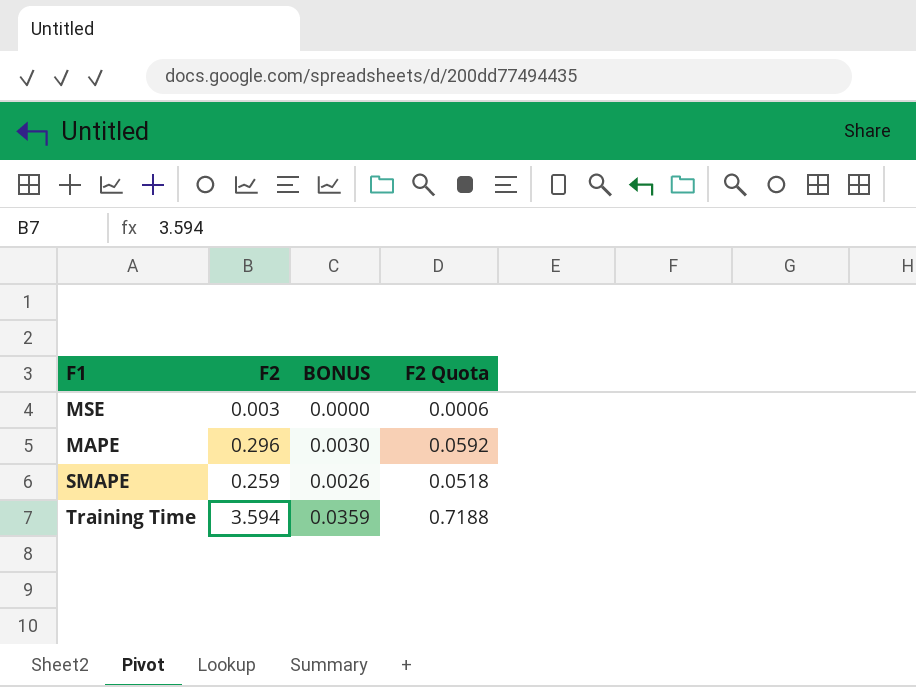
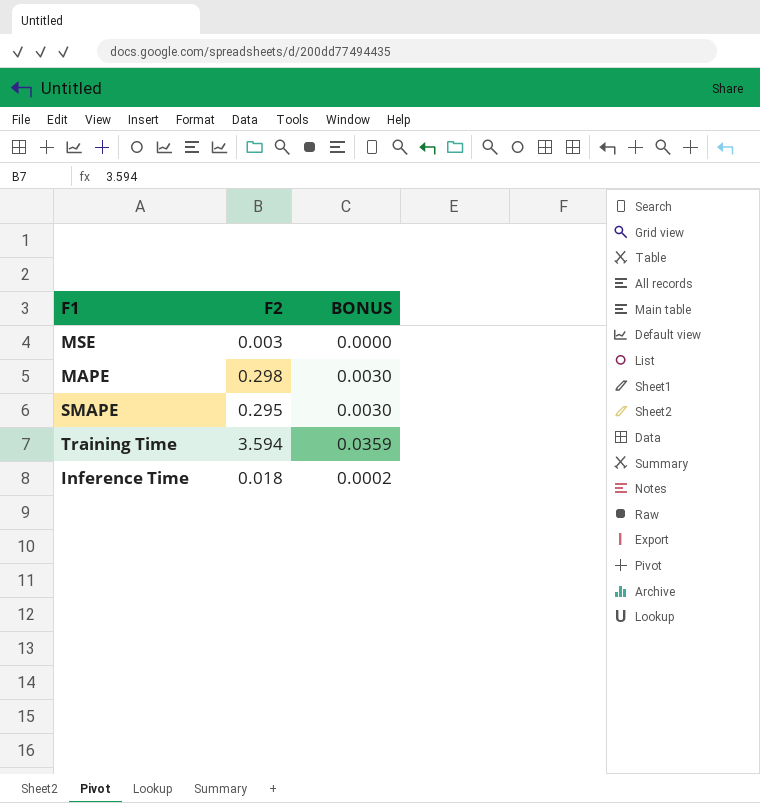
column F2 Quota | formula: [F2] * 0.2 -> none
MAPE | F2: 0.296 -> 0.298
SMAPE | F2: 0.259 -> 0.295
SMAPE | BONUS: 0.0026 -> 0.0030
row Inference Time: none -> 0.018 | 0.0002

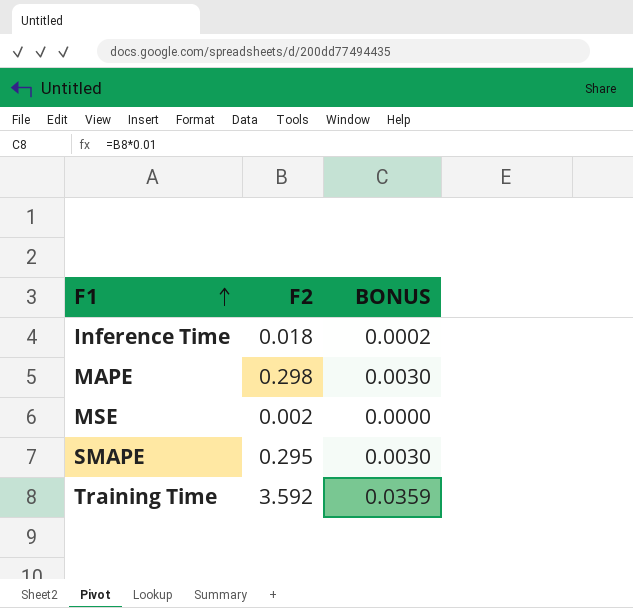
row order: none -> F1 ascending
MSE | F2: 0.003 -> 0.002
Training Time | F2: 3.594 -> 3.592

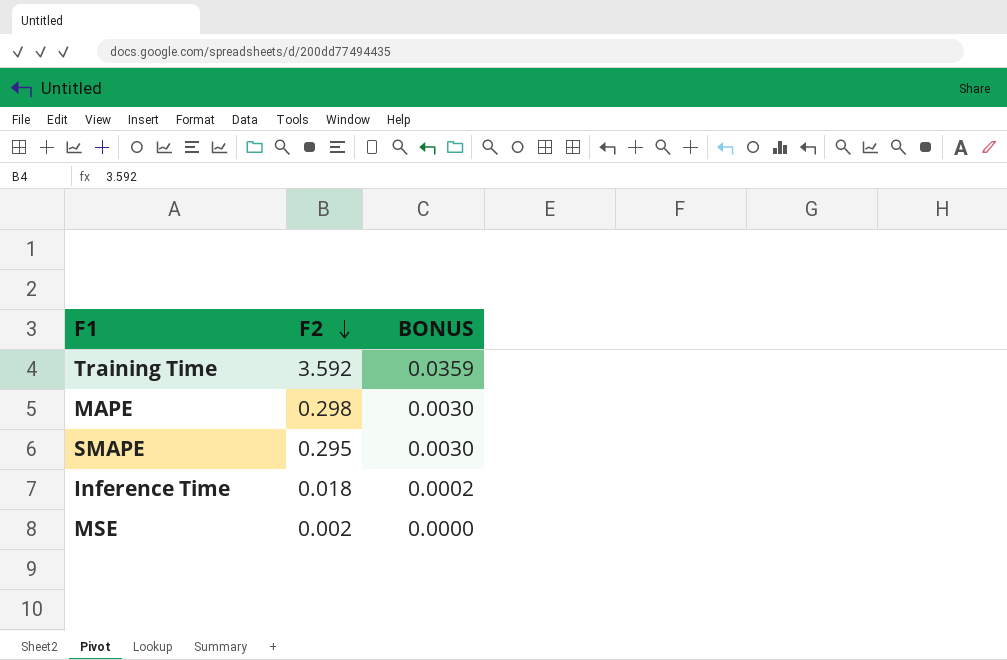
row order: F1 ascending -> F2 descending

